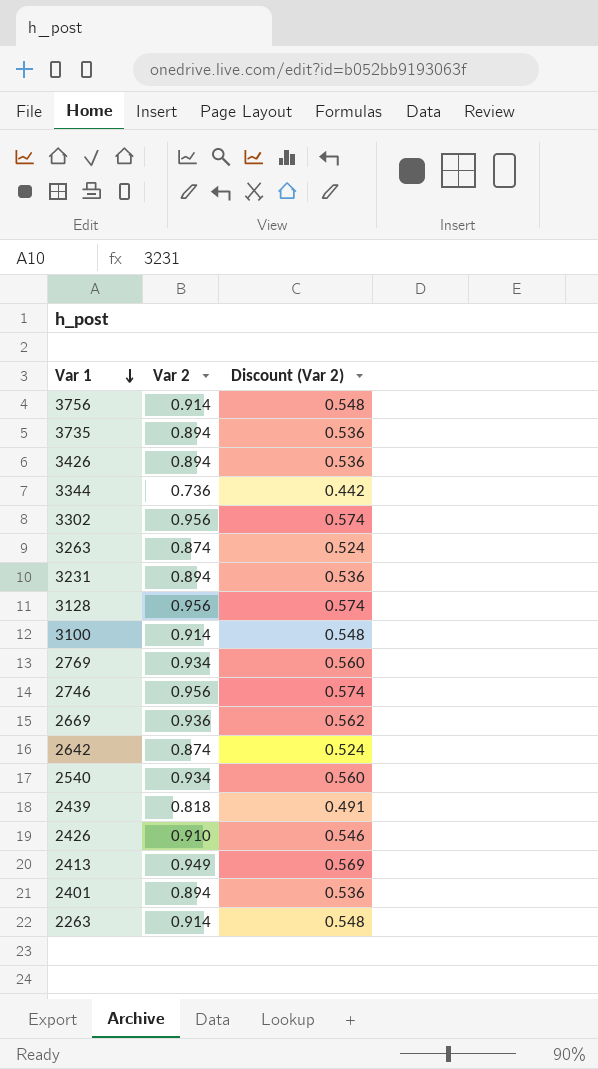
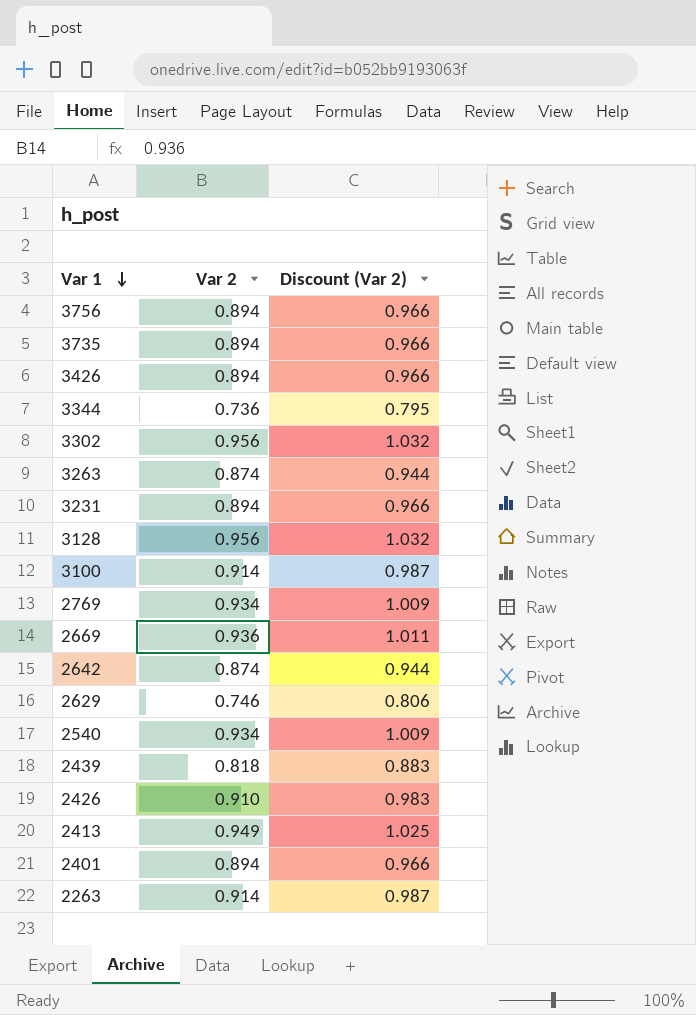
column Discount (Var 2) | formula: [Var 2] * 0.6 -> [Var 2] * 1.08
row 2746: 0.956 | 0.574 -> none
3756 | Var 2: 0.914 -> 0.894
row 2629: none -> 0.746 | 0.806

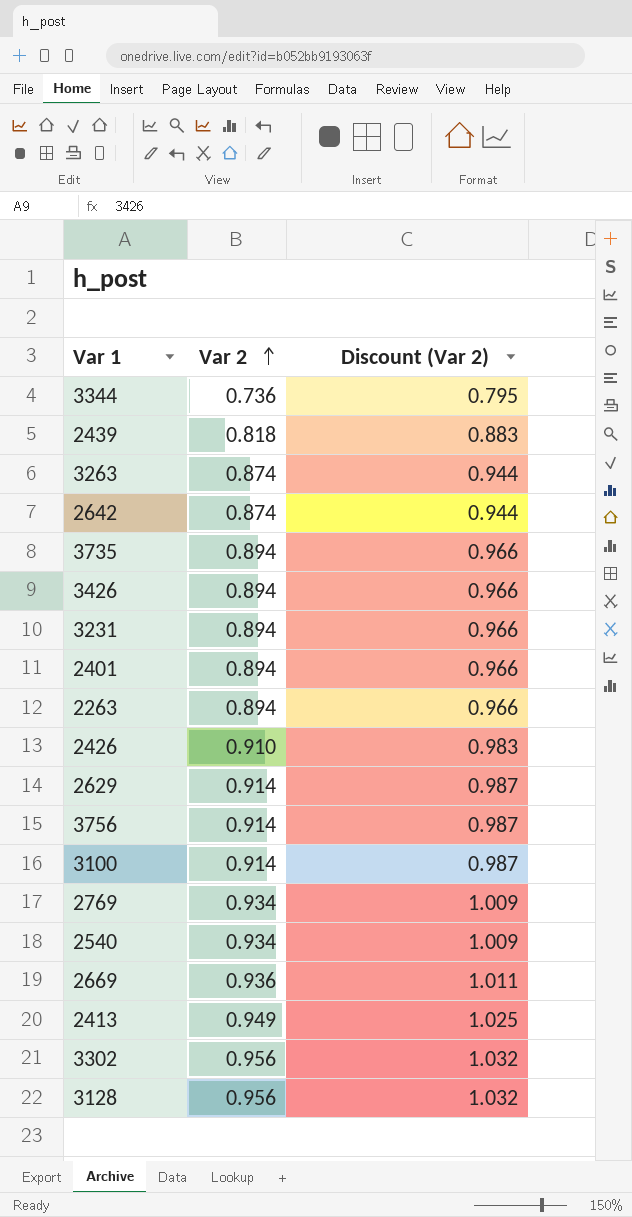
row order: Var 1 descending -> Var 2 ascending
2263 | Var 2: 0.914 -> 0.894
2263 | Discount (Var 2): 0.987 -> 0.966
2629 | Var 2: 0.746 -> 0.914
2629 | Discount (Var 2): 0.806 -> 0.987
3756 | Var 2: 0.894 -> 0.914
3756 | Discount (Var 2): 0.966 -> 0.987

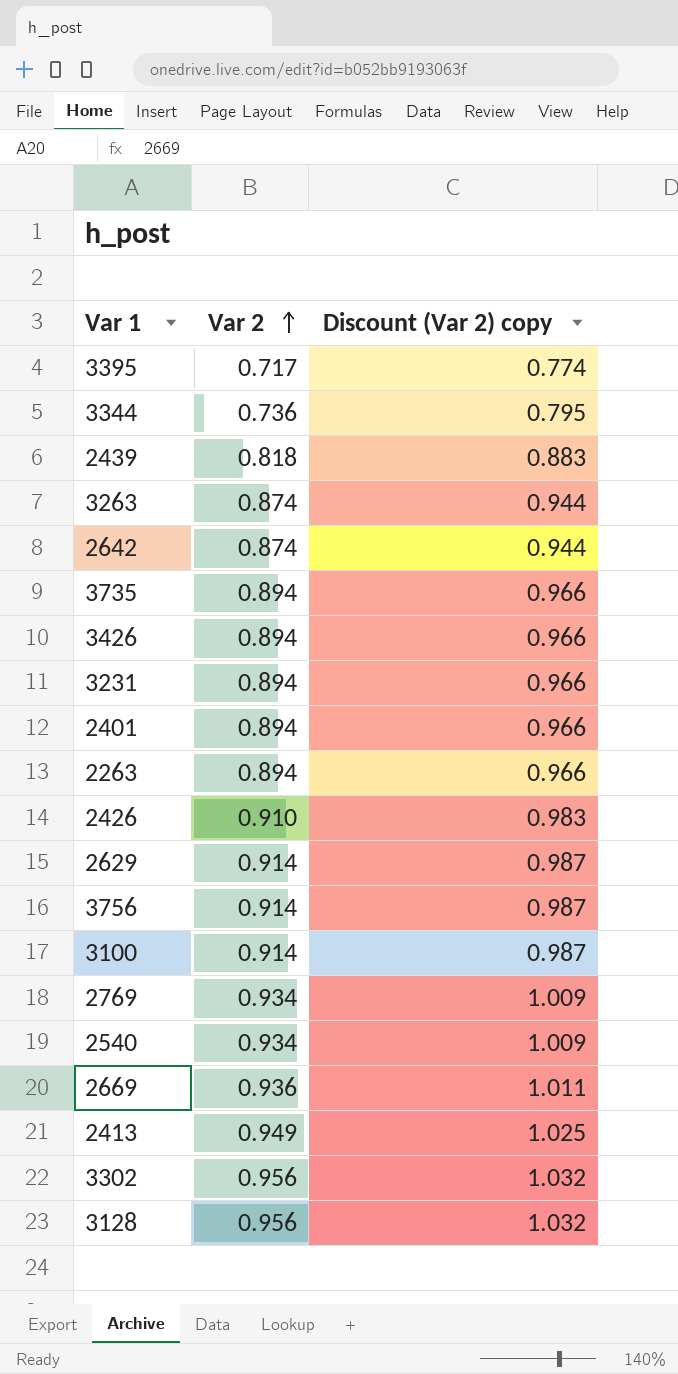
column name: Discount (Var 2) -> Discount (Var 2) copy
row 3395: none -> 0.717 | 0.774

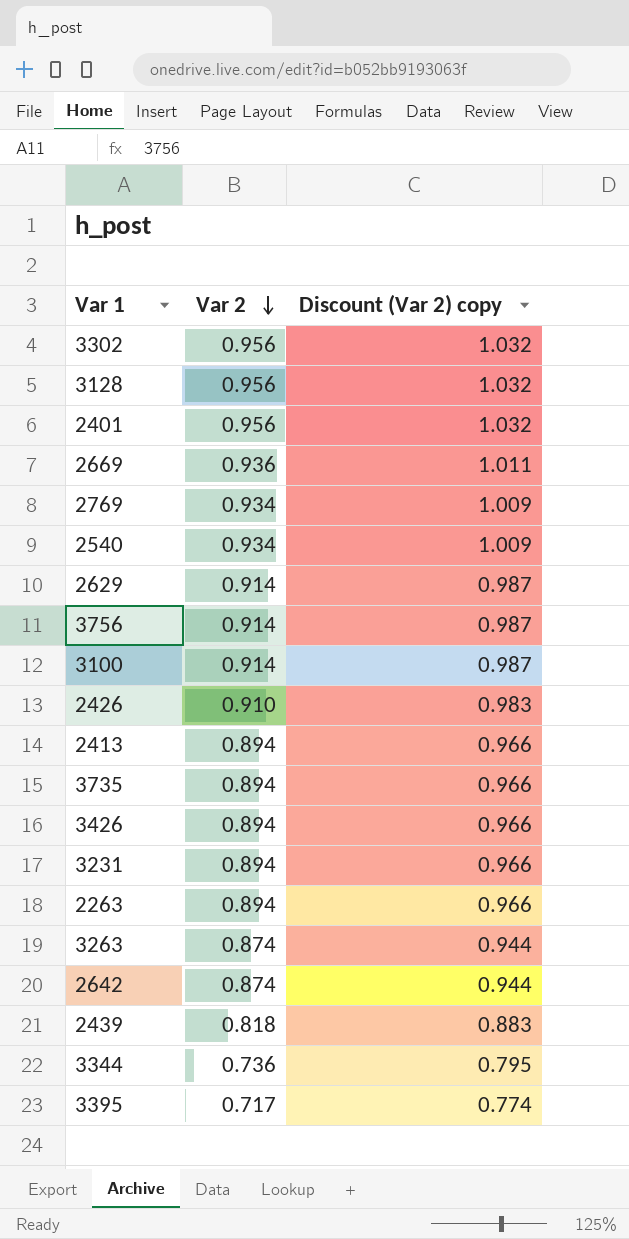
row order: Var 2 ascending -> Var 2 descending
2401 | Var 2: 0.894 -> 0.956
2401 | Discount (Var 2) copy: 0.966 -> 1.032
2413 | Var 2: 0.949 -> 0.894
2413 | Discount (Var 2) copy: 1.025 -> 0.966

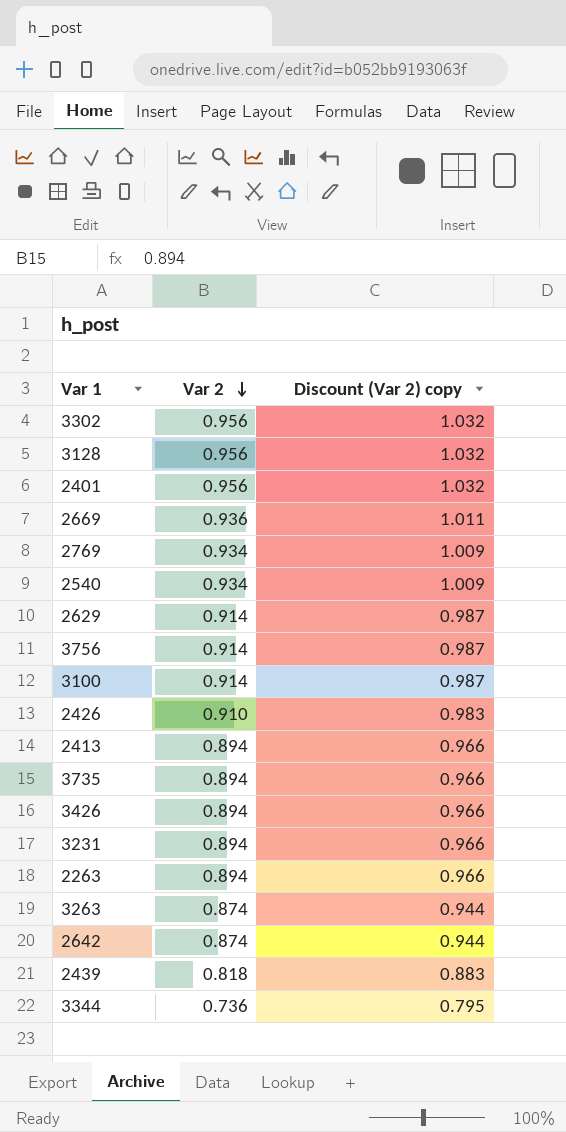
row 3395: 0.717 | 0.774 -> none

